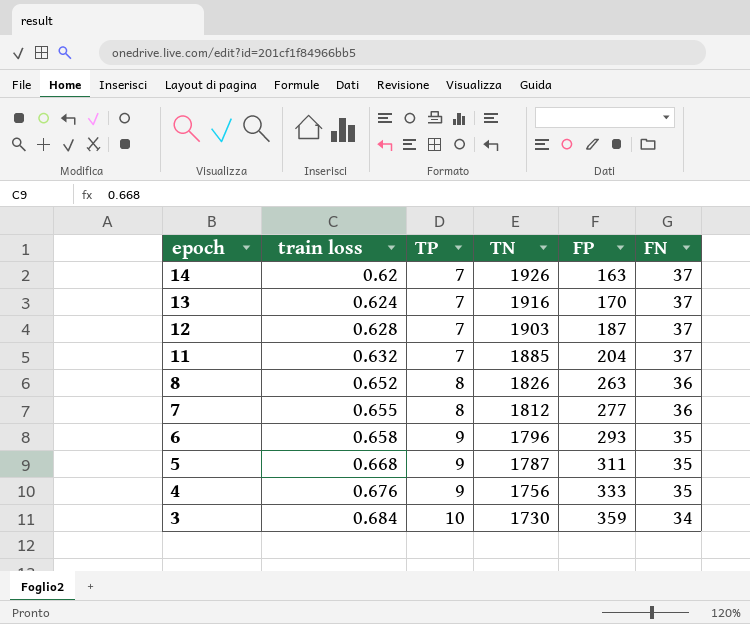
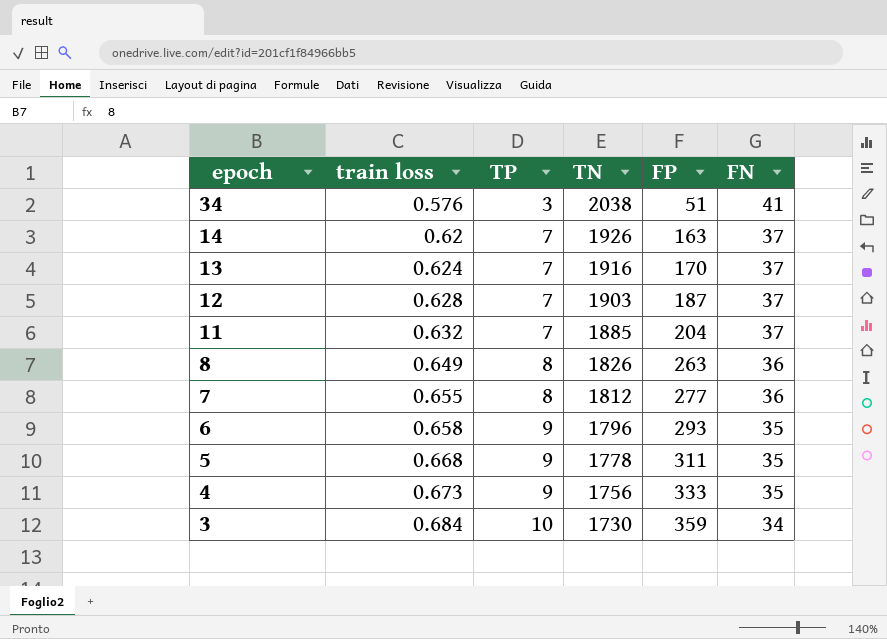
row 34: none -> 0.576 | 3 | 2038 | 51 | 41
8 | train loss: 0.652 -> 0.649
5 | TN: 1787 -> 1778
4 | train loss: 0.676 -> 0.673

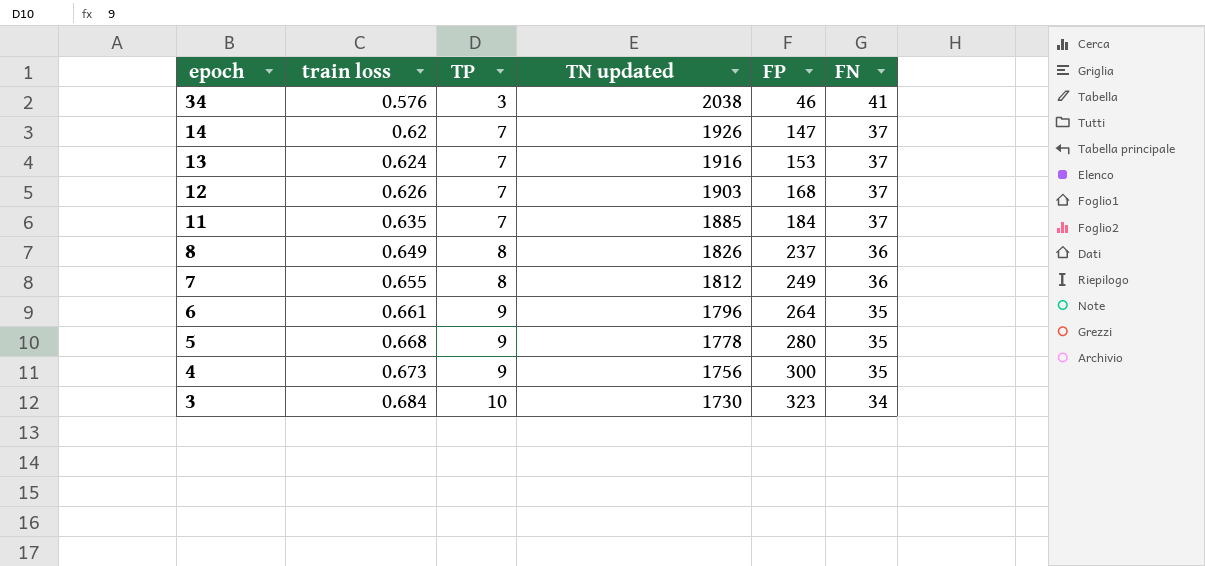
column name: TN -> TN updated
34 | FP: 51 -> 46
14 | FP: 163 -> 147
13 | FP: 170 -> 153
12 | train loss: 0.628 -> 0.626
12 | FP: 187 -> 168
11 | train loss: 0.632 -> 0.635
11 | FP: 204 -> 184
8 | FP: 263 -> 237
7 | FP: 277 -> 249
6 | train loss: 0.658 -> 0.661
6 | FP: 293 -> 264
5 | FP: 311 -> 280
4 | FP: 333 -> 300
3 | FP: 359 -> 323

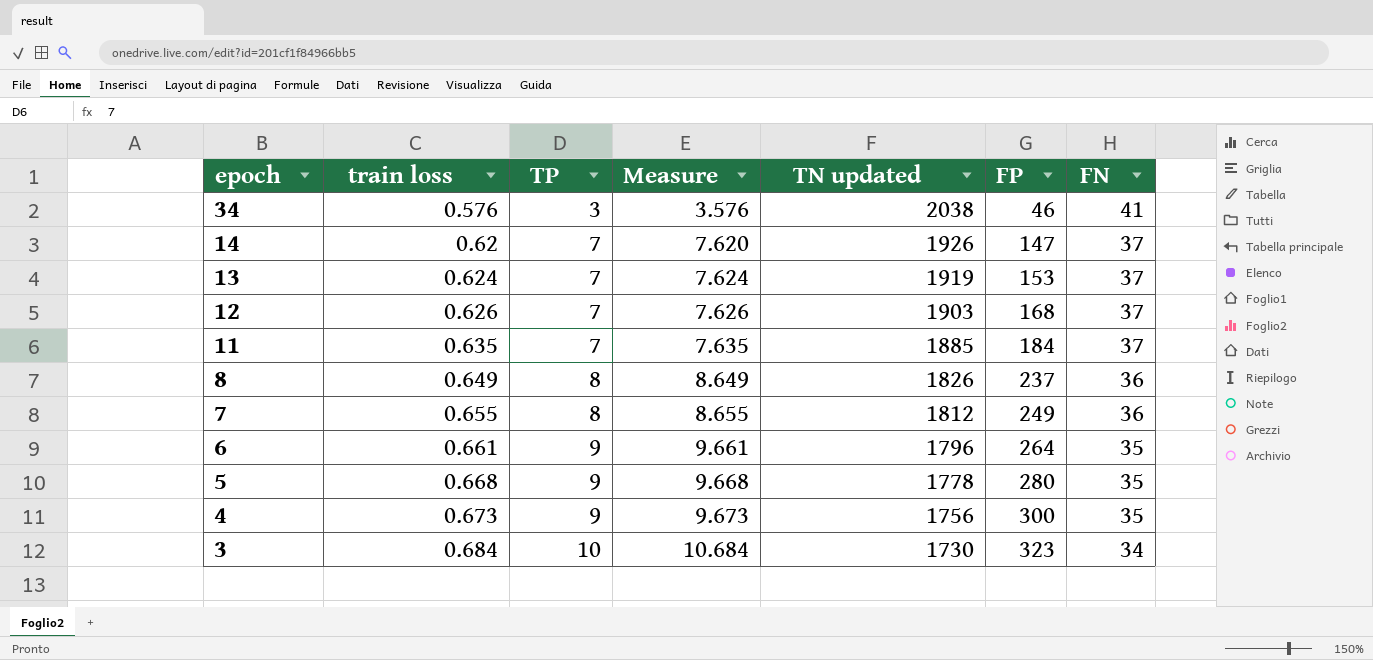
column Measure | formula: none -> [train loss] + [TP]
13 | TN updated: 1916 -> 1919

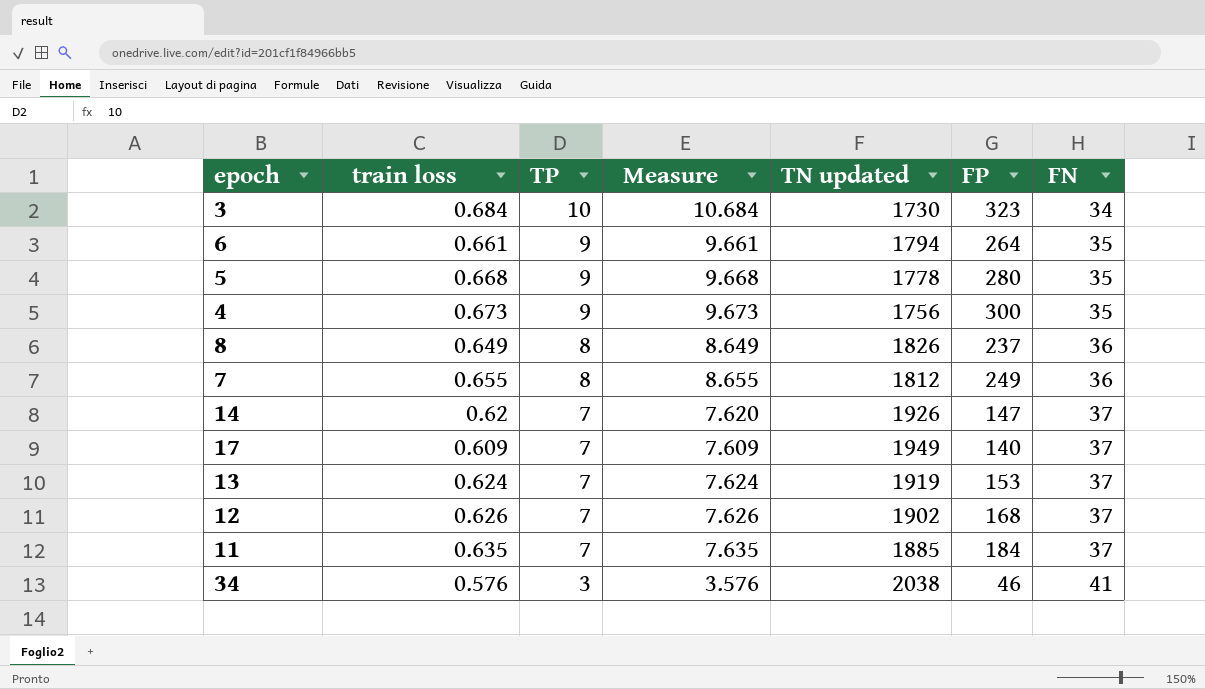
row order: epoch descending -> TP descending
6 | TN updated: 1796 -> 1794
row 17: none -> 0.609 | 7 | 7.609 | 1949 | 140 | 37
12 | TN updated: 1903 -> 1902

